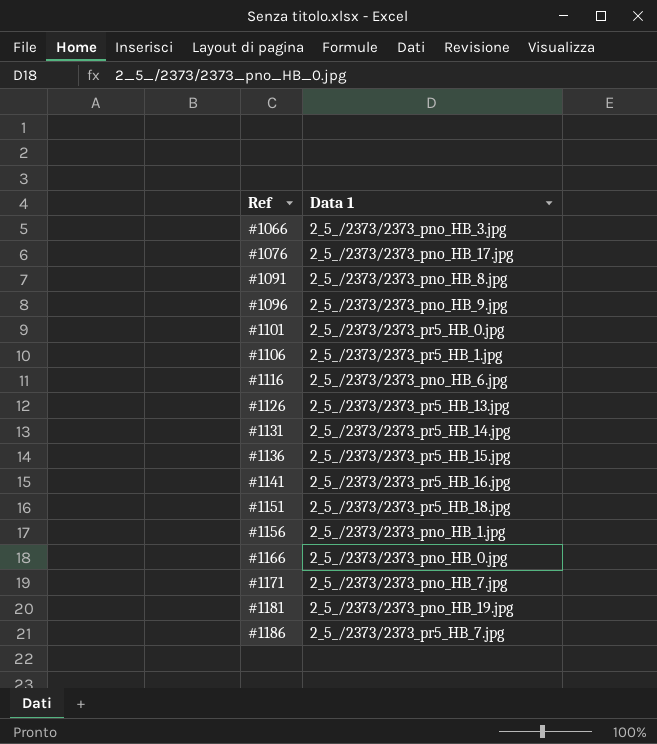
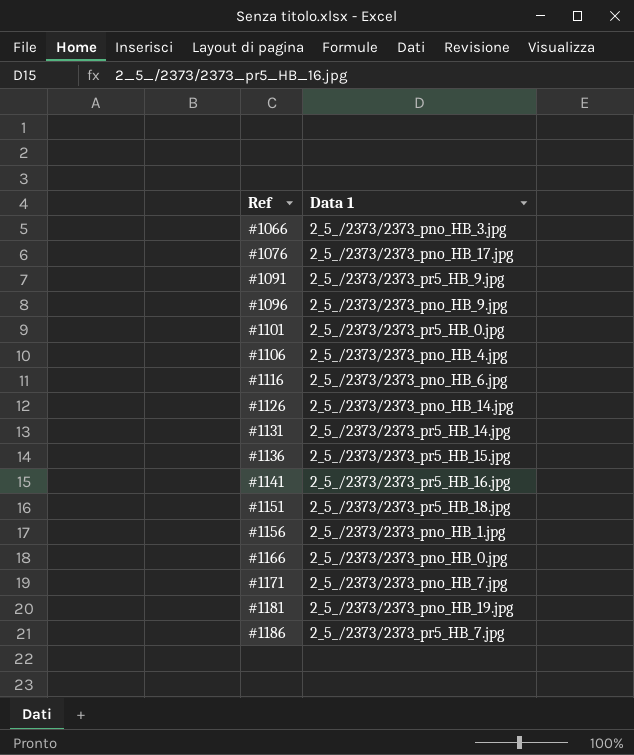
#1091 | Data 1: 2_5_/2373/2373_pno_HB_8.jpg -> 2_5_/2373/2373_pr5_HB_9.jpg
#1106 | Data 1: 2_5_/2373/2373_pr5_HB_1.jpg -> 2_5_/2373/2373_pno_HB_4.jpg
#1126 | Data 1: 2_5_/2373/2373_pr5_HB_13.jpg -> 2_5_/2373/2373_pno_HB_14.jpg

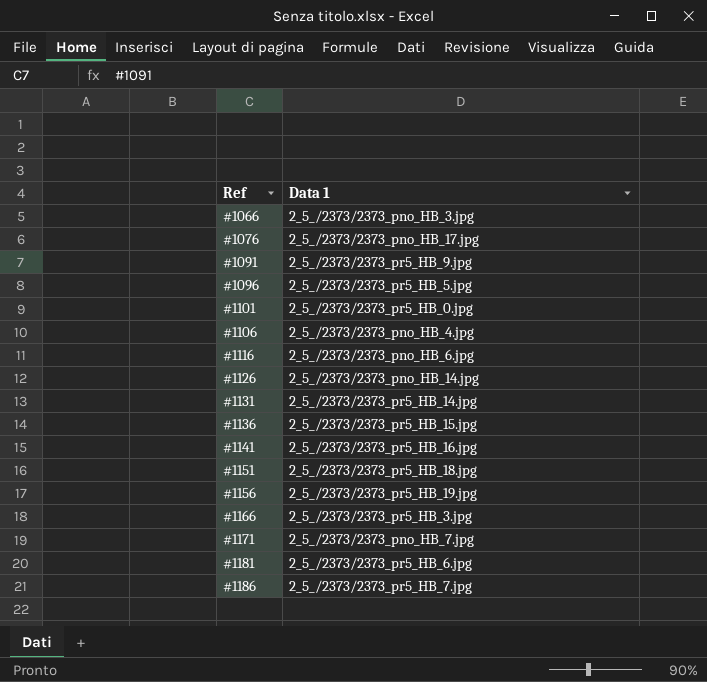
#1096 | Data 1: 2_5_/2373/2373_pno_HB_9.jpg -> 2_5_/2373/2373_pr5_HB_5.jpg
#1156 | Data 1: 2_5_/2373/2373_pno_HB_1.jpg -> 2_5_/2373/2373_pr5_HB_19.jpg
#1166 | Data 1: 2_5_/2373/2373_pno_HB_0.jpg -> 2_5_/2373/2373_pr5_HB_3.jpg
#1181 | Data 1: 2_5_/2373/2373_pno_HB_19.jpg -> 2_5_/2373/2373_pr5_HB_6.jpg

